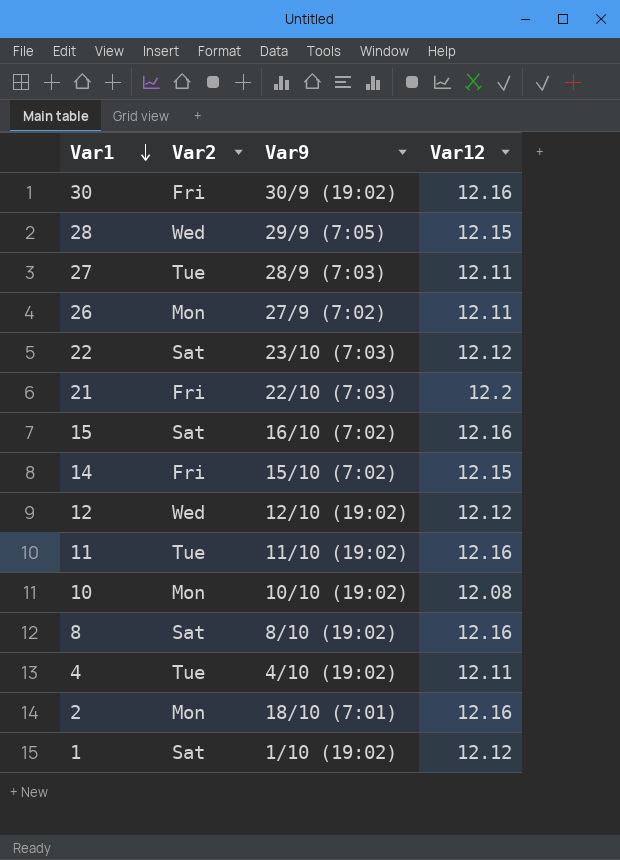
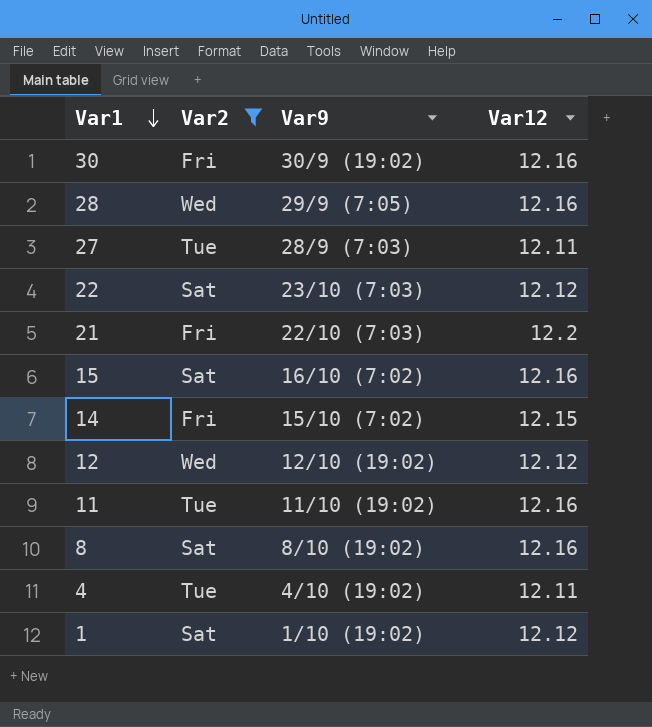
filter: none -> Var2 != Mon
28 | Var12: 12.15 -> 12.16

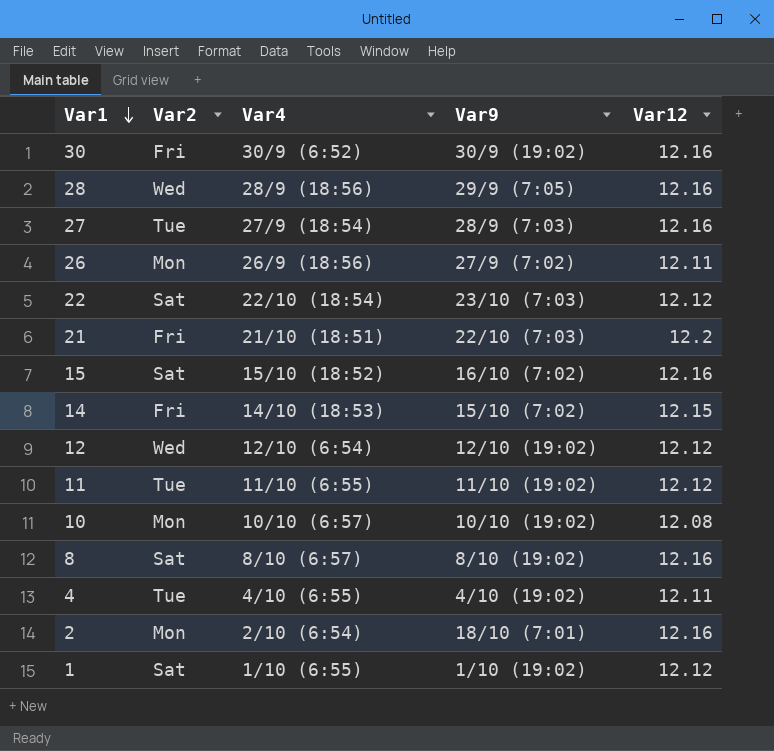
filter: Var2 != Mon -> none
column Var4 | position: none -> 3
27 | Var12: 12.11 -> 12.16
11 | Var12: 12.16 -> 12.12

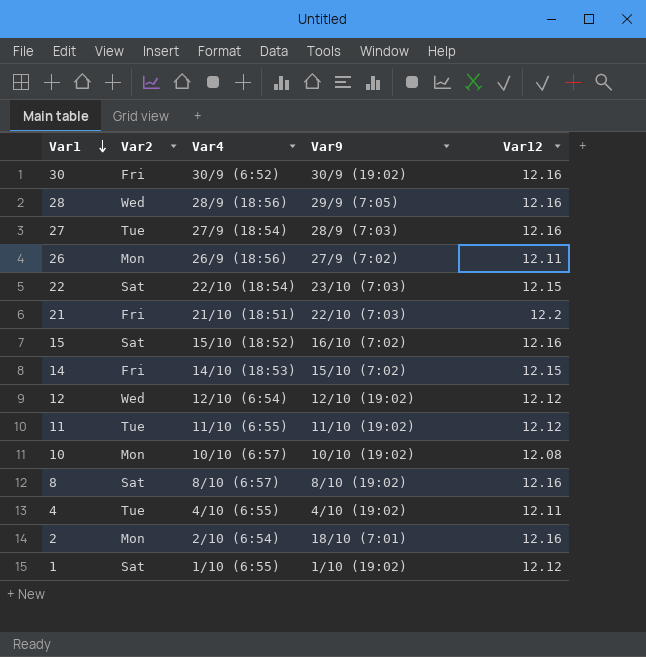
22 | Var12: 12.12 -> 12.15

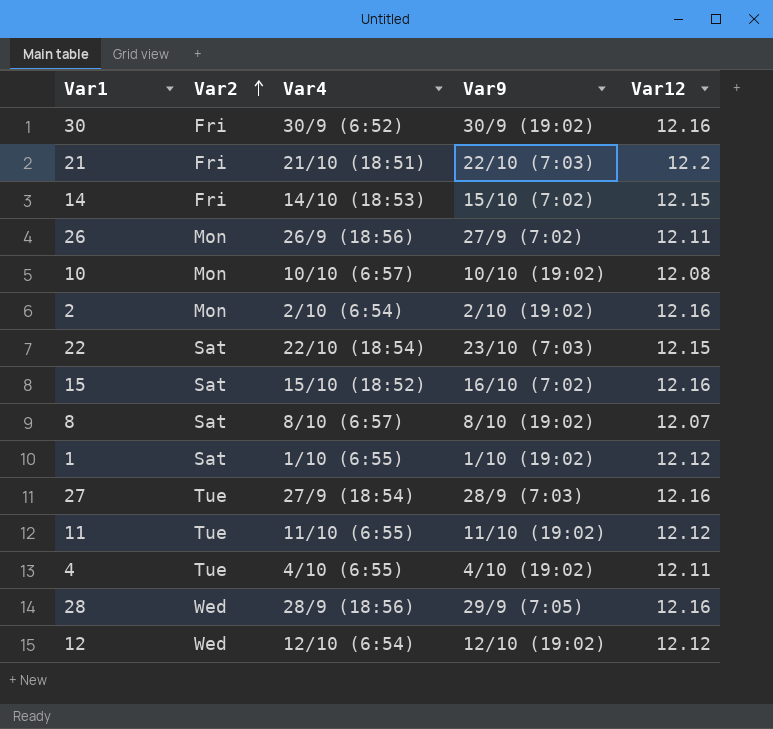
row order: Var1 descending -> Var2 ascending
2 | Var9: 18/10 (7:01) -> 2/10 (19:02)
8 | Var12: 12.16 -> 12.07

